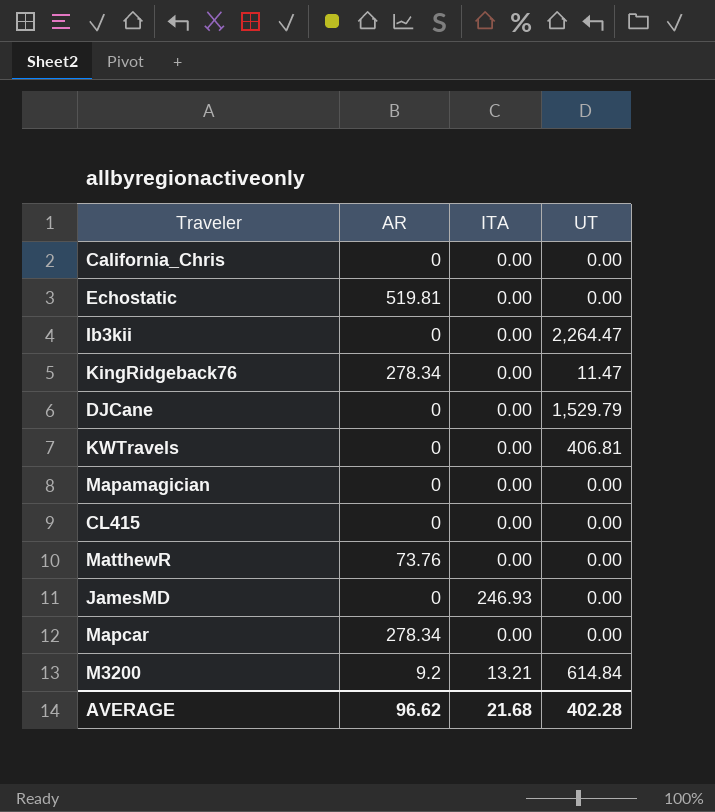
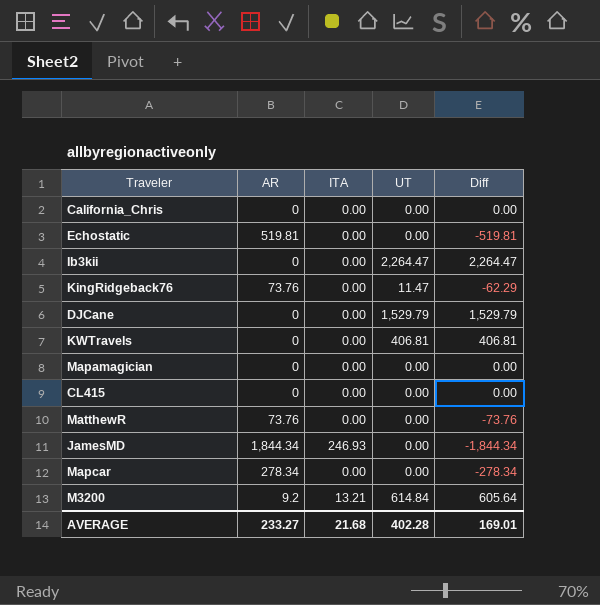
column Diff | formula: none -> [UT] - [AR]
KingRidgeback76 | AR: 278.34 -> 73.76
JamesMD | AR: 0 -> 1,844.34
AVERAGE | AR: 96.62 -> 233.27

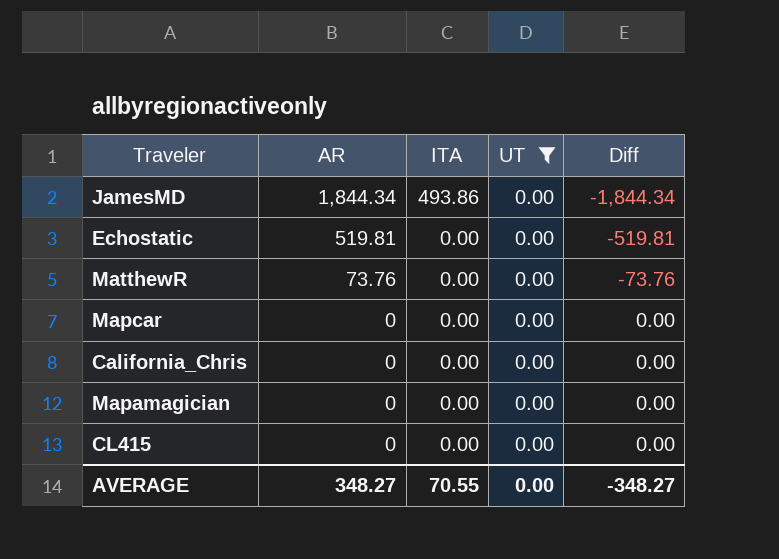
filter: none -> UT = 0.00
row order: none -> AR descending
JamesMD | ITA: 246.93 -> 493.86
Mapcar | AR: 278.34 -> 0
Mapcar | Diff: -278.34 -> 0.00
AVERAGE | AR: 233.27 -> 348.27
AVERAGE | ITA: 21.68 -> 70.55
AVERAGE | UT: 402.28 -> 0.00
AVERAGE | Diff: 169.01 -> -348.27

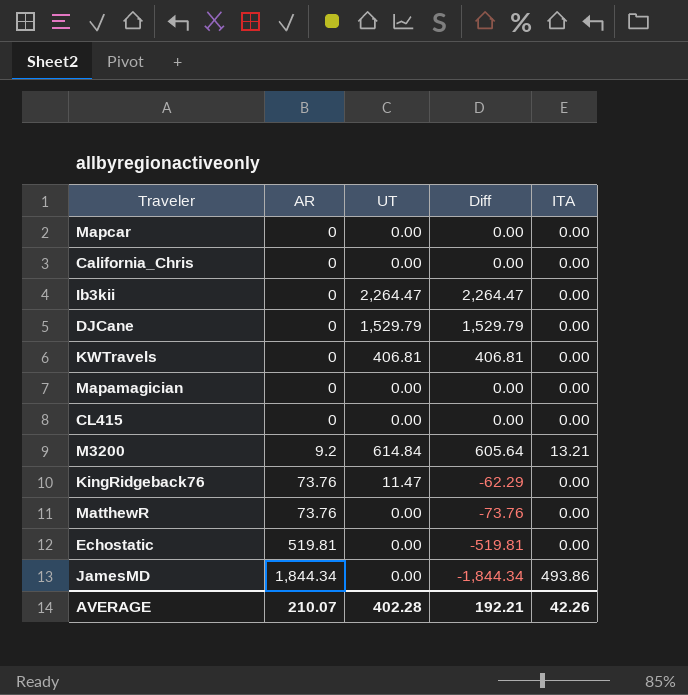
filter: UT = 0.00 -> none
row order: AR descending -> AR ascending
column ITA | position: 3 -> 5
AVERAGE | AR: 348.27 -> 210.07
AVERAGE | UT: 0.00 -> 402.28
AVERAGE | Diff: -348.27 -> 192.21
AVERAGE | ITA: 70.55 -> 42.26

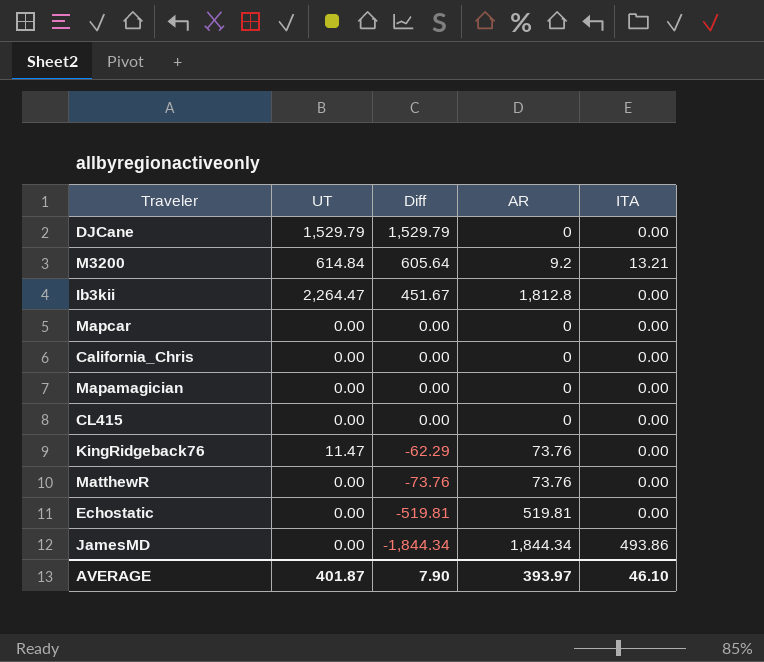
row order: AR ascending -> Diff descending
column AR | position: 2 -> 4
row KWTravels: 0 | 406.81 | 406.81 | 0.00 -> none
Ib3kii | Diff: 2,264.47 -> 451.67
Ib3kii | AR: 0 -> 1,812.8
AVERAGE | UT: 402.28 -> 401.87
AVERAGE | Diff: 192.21 -> 7.90
AVERAGE | AR: 210.07 -> 393.97
AVERAGE | ITA: 42.26 -> 46.10

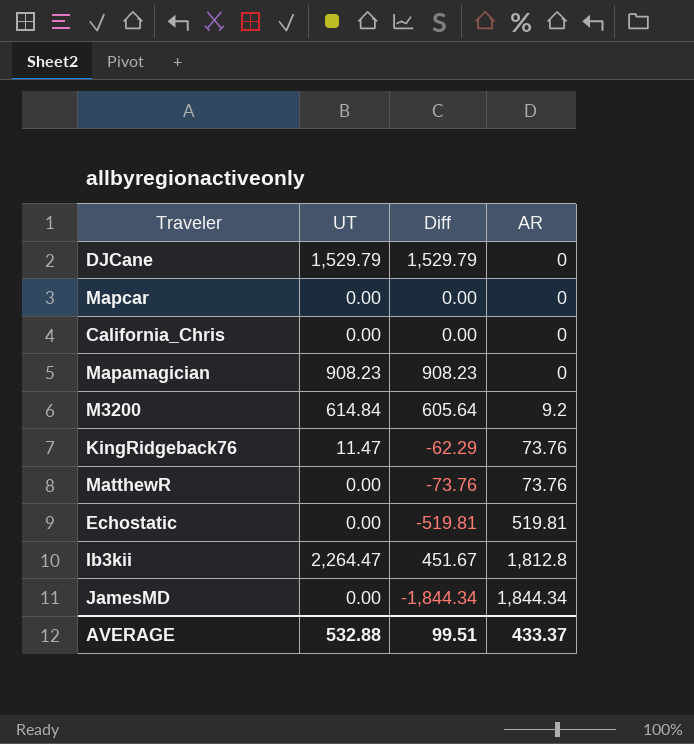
row order: Diff descending -> AR ascending
column ITA | position: 5 -> none
row CL415: 0.00 | 0.00 | 0 | 0.00 -> none
Mapamagician | UT: 0.00 -> 908.23
Mapamagician | Diff: 0.00 -> 908.23
AVERAGE | UT: 401.87 -> 532.88
AVERAGE | Diff: 7.90 -> 99.51
AVERAGE | AR: 393.97 -> 433.37

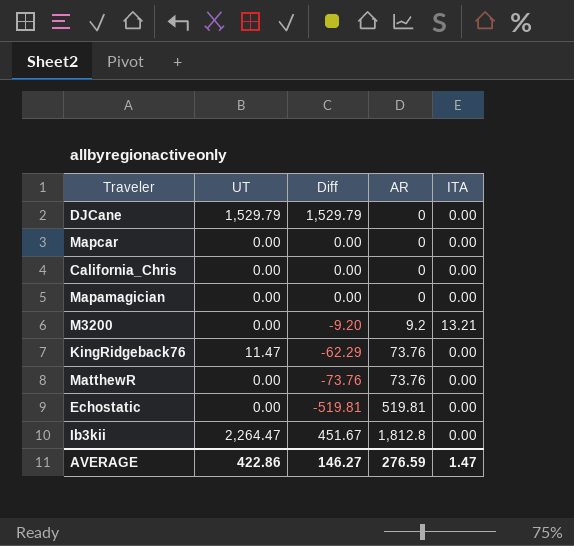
column ITA | position: none -> 5
row JamesMD: 0.00 | -1,844.34 | 1,844.34 -> none
Mapamagician | UT: 908.23 -> 0.00
Mapamagician | Diff: 908.23 -> 0.00
M3200 | UT: 614.84 -> 0.00
M3200 | Diff: 605.64 -> -9.20
AVERAGE | UT: 532.88 -> 422.86
AVERAGE | Diff: 99.51 -> 146.27
AVERAGE | AR: 433.37 -> 276.59

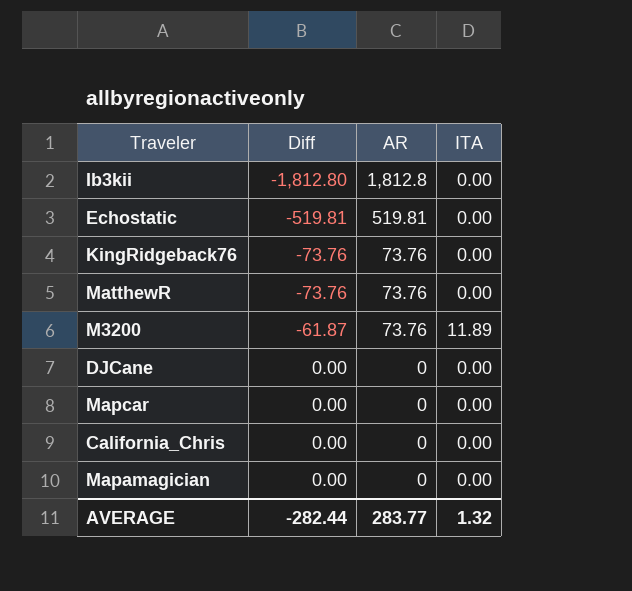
row order: AR ascending -> Diff ascending
column UT | position: 2 -> none
column Diff | formula: [UT] - [AR] -> [ITA] - [AR]
M3200 | AR: 9.2 -> 73.76
M3200 | ITA: 13.21 -> 11.89
AVERAGE | Diff: 146.27 -> -282.44
AVERAGE | AR: 276.59 -> 283.77
AVERAGE | ITA: 1.47 -> 1.32

